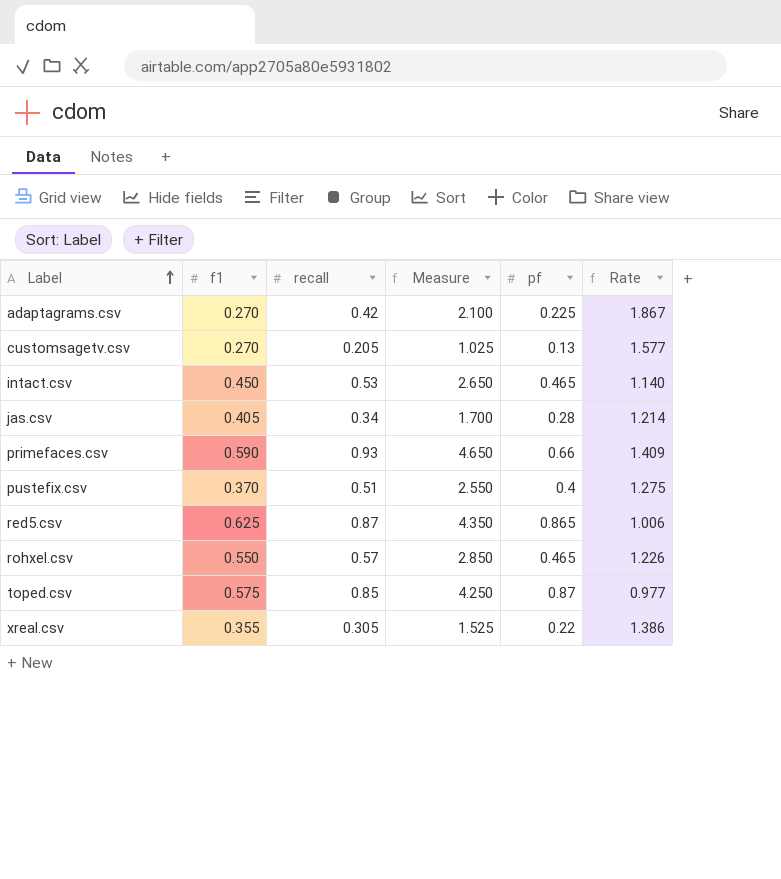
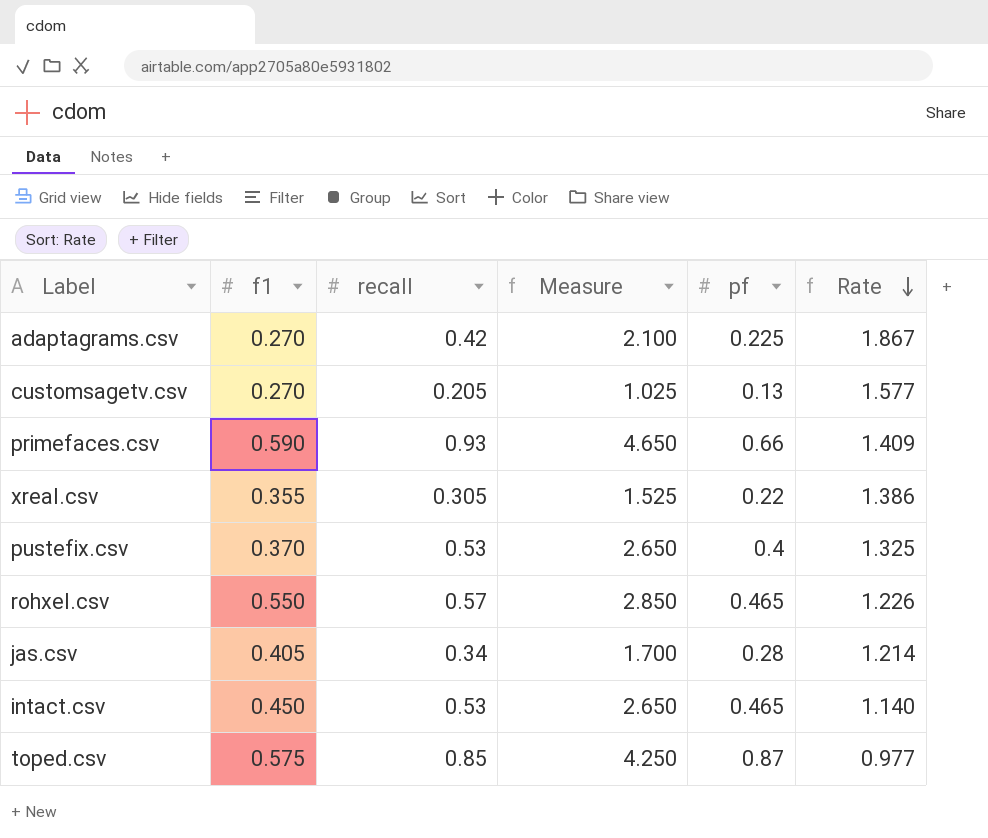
row order: Label ascending -> Rate descending
row red5.csv: 0.625 | 0.87 | 4.350 | 0.865 | 1.006 -> none
pustefix.csv | recall: 0.51 -> 0.53
pustefix.csv | Measure: 2.550 -> 2.650
pustefix.csv | Rate: 1.275 -> 1.325

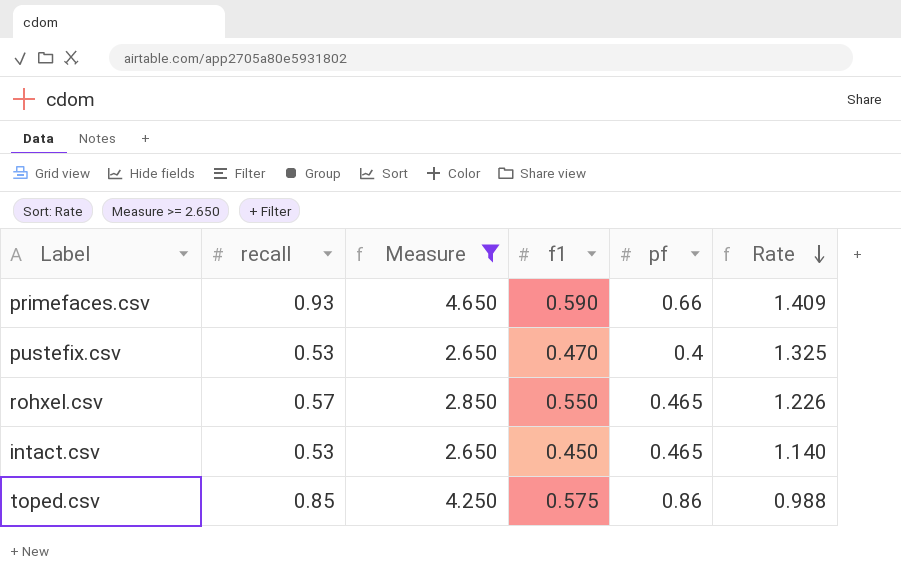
filter: none -> Measure >= 2.650
column f1 | position: 2 -> 4
pustefix.csv | f1: 0.370 -> 0.470
toped.csv | pf: 0.87 -> 0.86
toped.csv | Rate: 0.977 -> 0.988

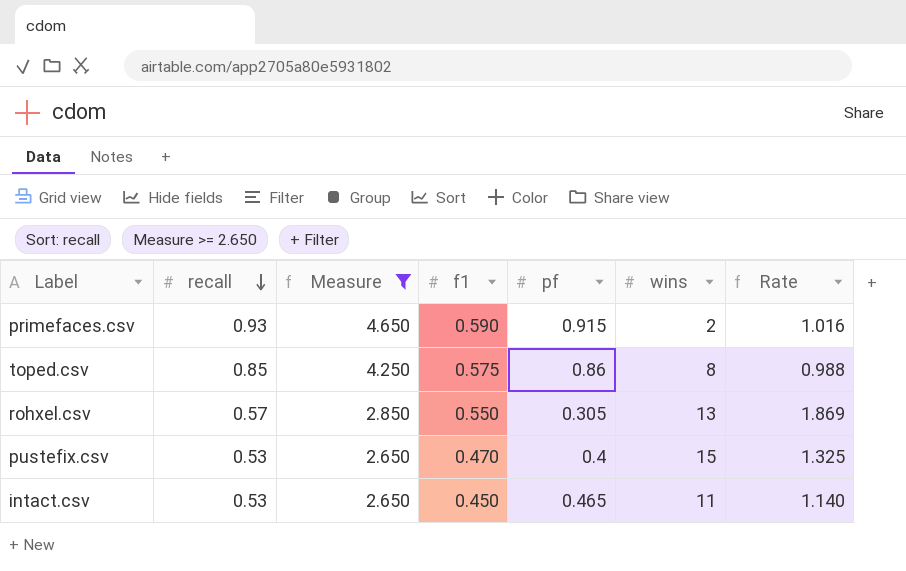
row order: Rate descending -> recall descending
column wins | position: none -> 6
primefaces.csv | pf: 0.66 -> 0.915
primefaces.csv | Rate: 1.409 -> 1.016
rohxel.csv | pf: 0.465 -> 0.305
rohxel.csv | Rate: 1.226 -> 1.869

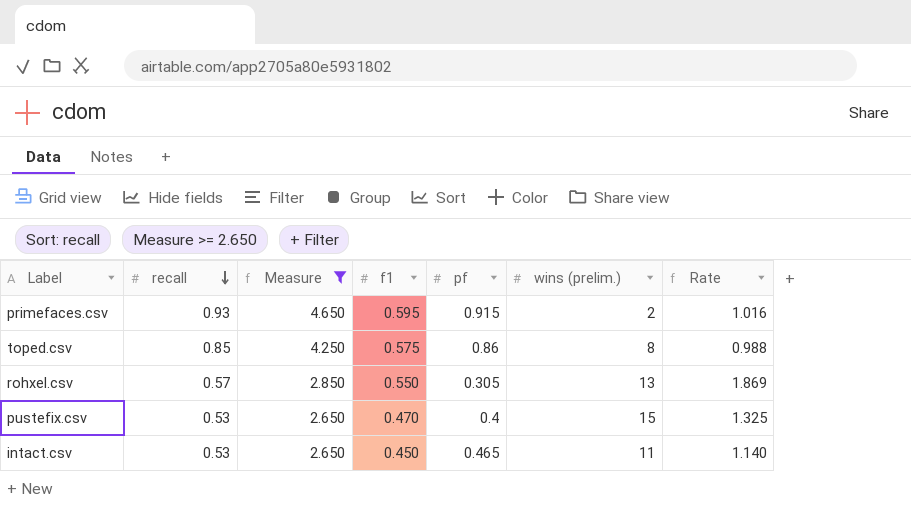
column name: wins -> wins (prelim.)
primefaces.csv | f1: 0.590 -> 0.595

